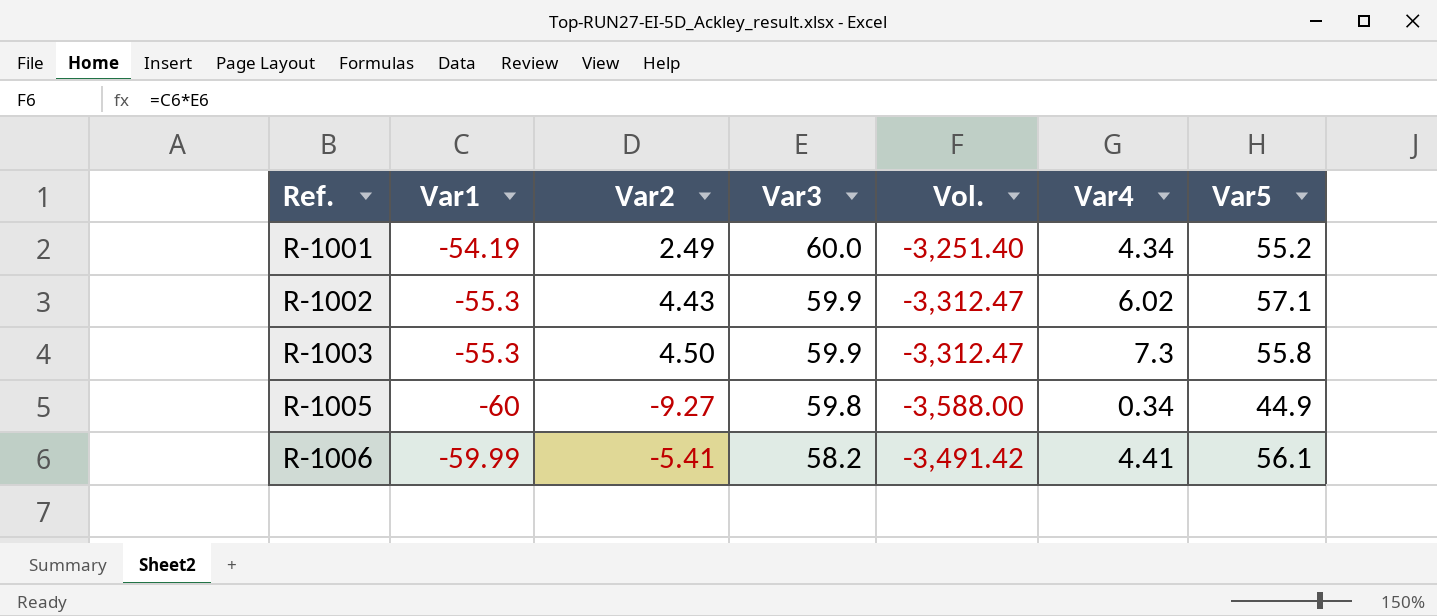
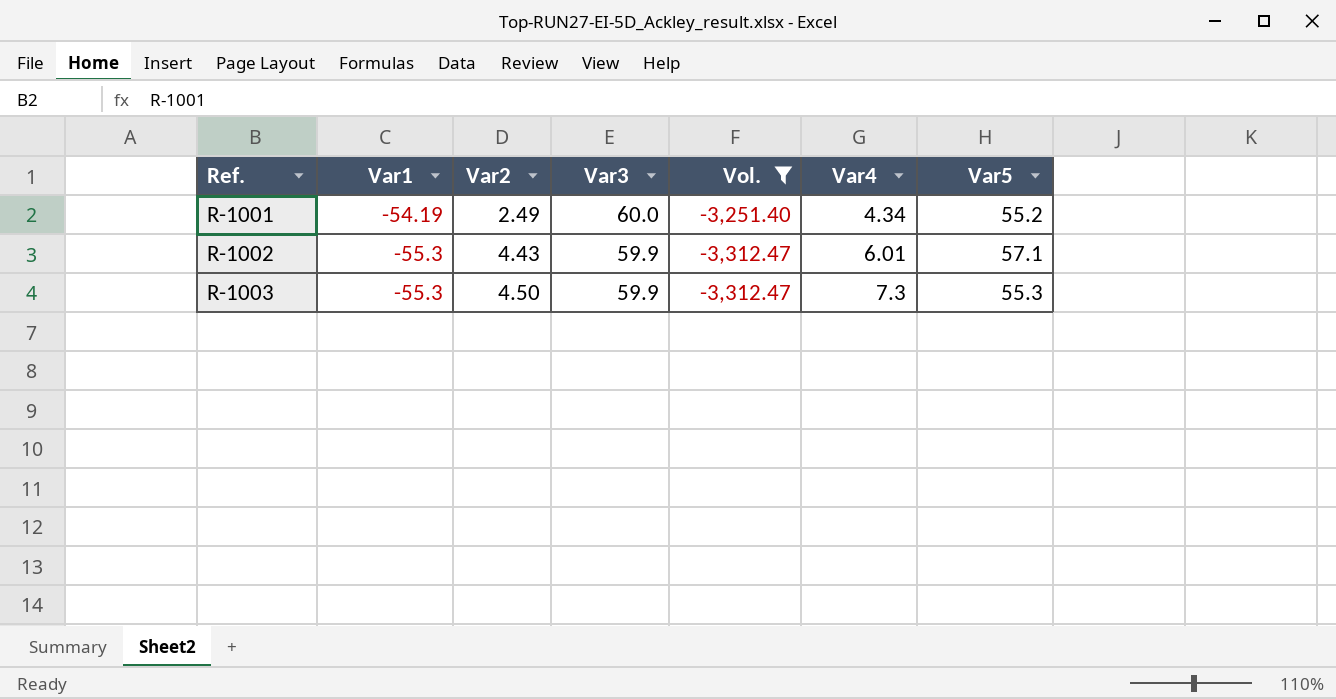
filter: none -> Vol. >= -3,312.47
R-1002 | Var4: 6.02 -> 6.01
R-1003 | Var5: 55.8 -> 55.3

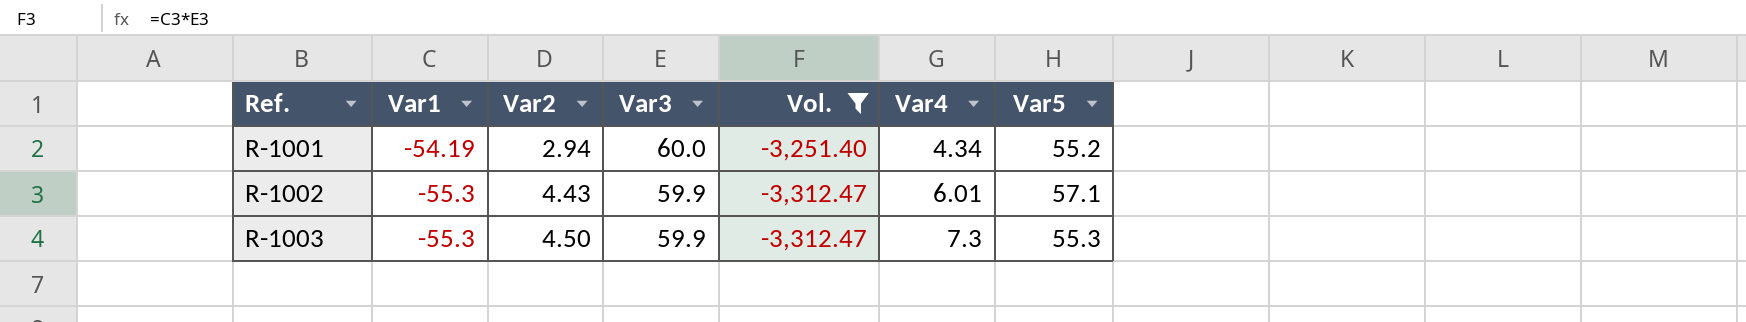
R-1001 | Var2: 2.49 -> 2.94

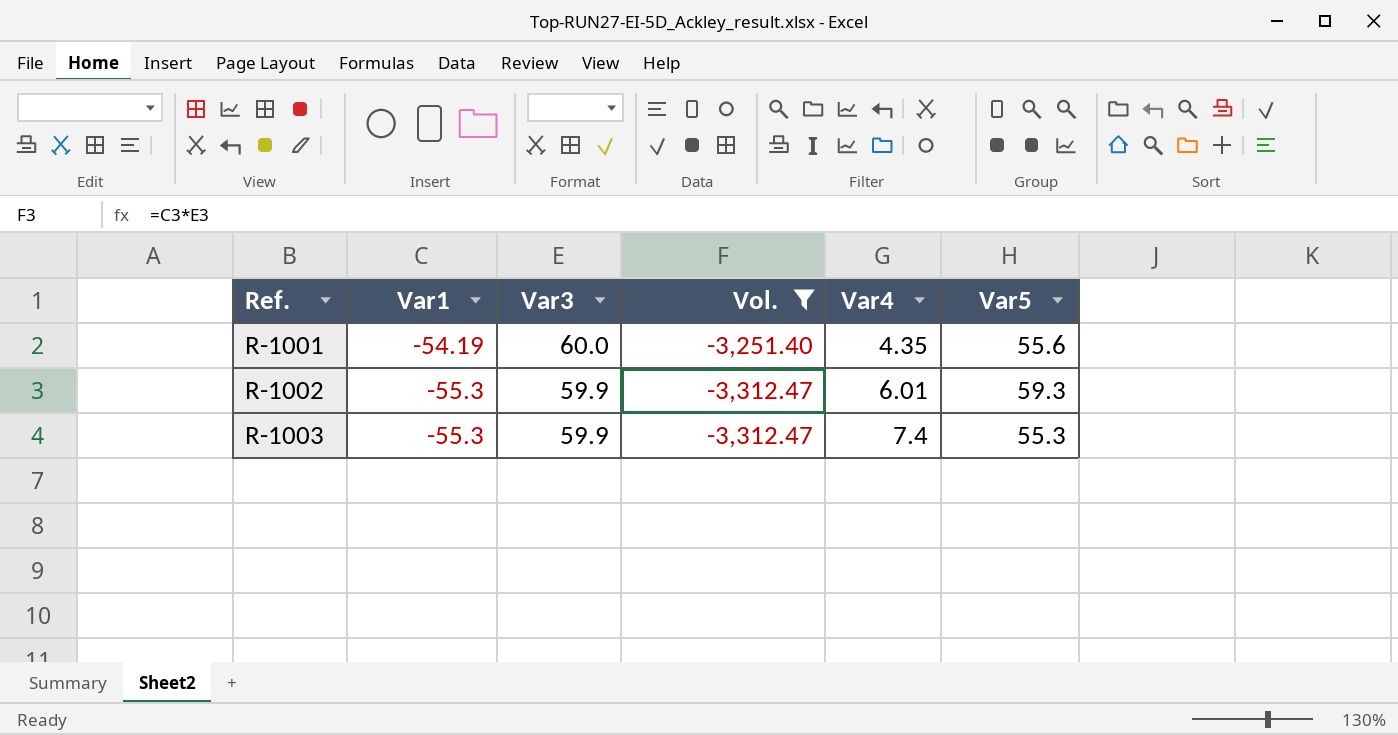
column Var2 | position: 3 -> none
R-1001 | Var4: 4.34 -> 4.35
R-1001 | Var5: 55.2 -> 55.6
R-1002 | Var5: 57.1 -> 59.3
R-1003 | Var4: 7.3 -> 7.4

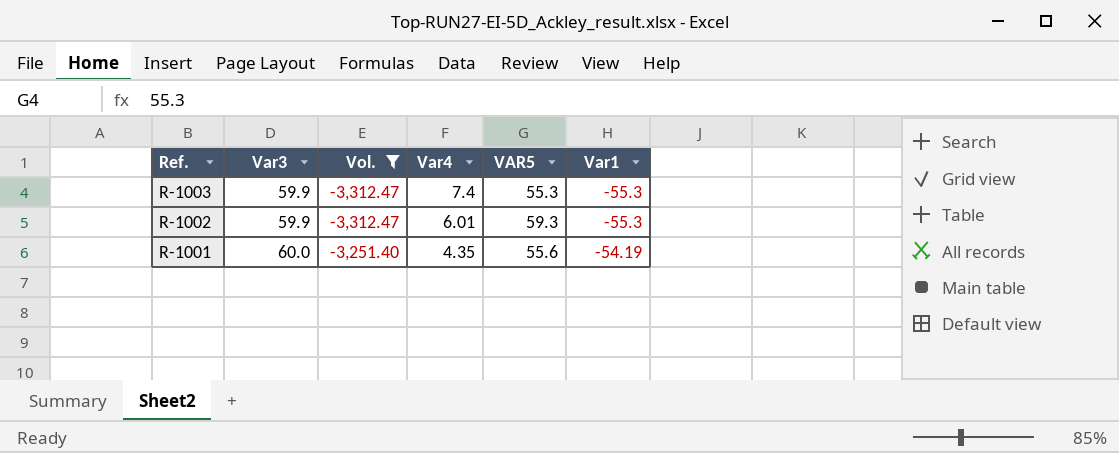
row order: Ref. ascending -> Ref. descending
column name: Var5 -> VAR5
column Var1 | position: 2 -> 6

